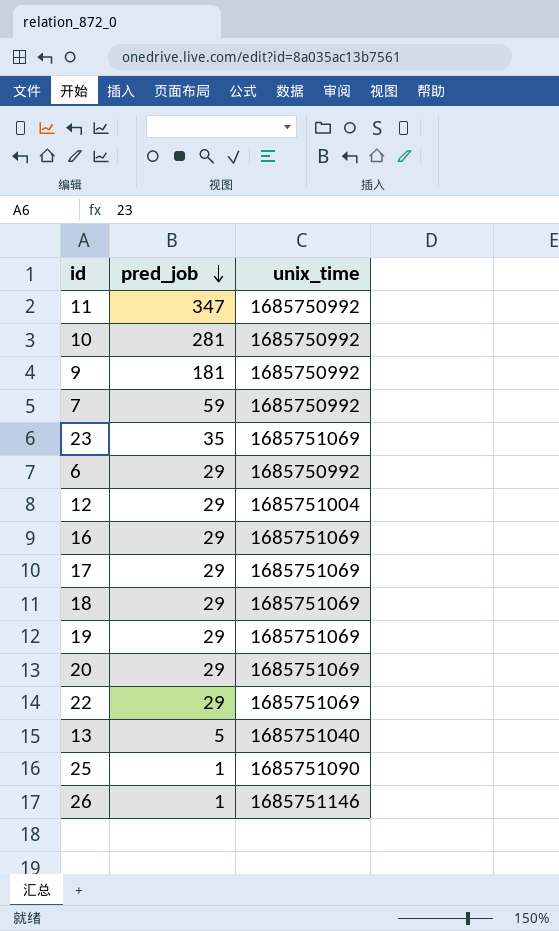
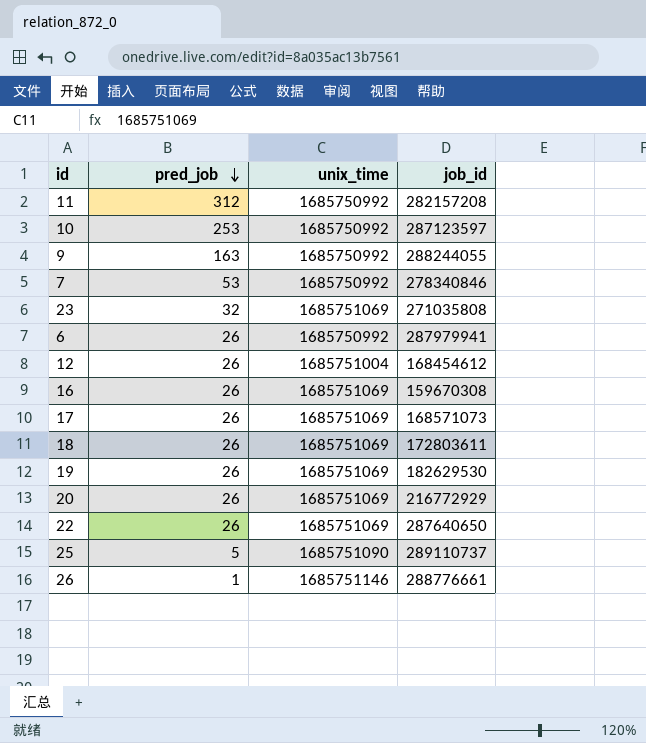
column job_id | position: none -> 4
row 13: 5 | 1685751040 -> none
11 | pred_job: 347 -> 312
10 | pred_job: 281 -> 253
9 | pred_job: 181 -> 163
7 | pred_job: 59 -> 53
23 | pred_job: 35 -> 32
6 | pred_job: 29 -> 26
12 | pred_job: 29 -> 26
16 | pred_job: 29 -> 26
17 | pred_job: 29 -> 26
18 | pred_job: 29 -> 26
19 | pred_job: 29 -> 26
20 | pred_job: 29 -> 26
22 | pred_job: 29 -> 26
25 | pred_job: 1 -> 5

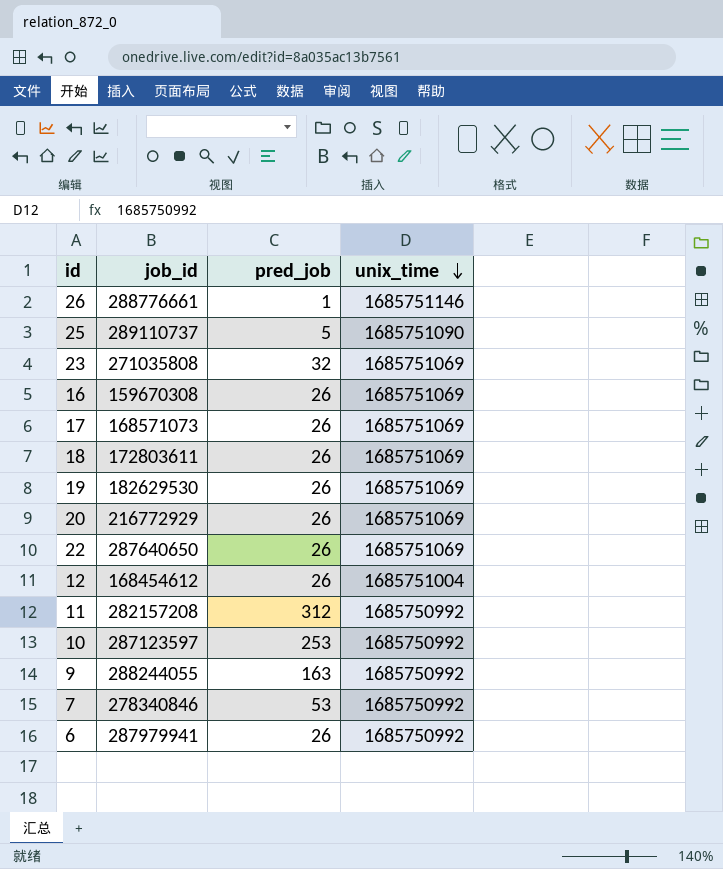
row order: pred_job descending -> unix_time descending
column job_id | position: 4 -> 2

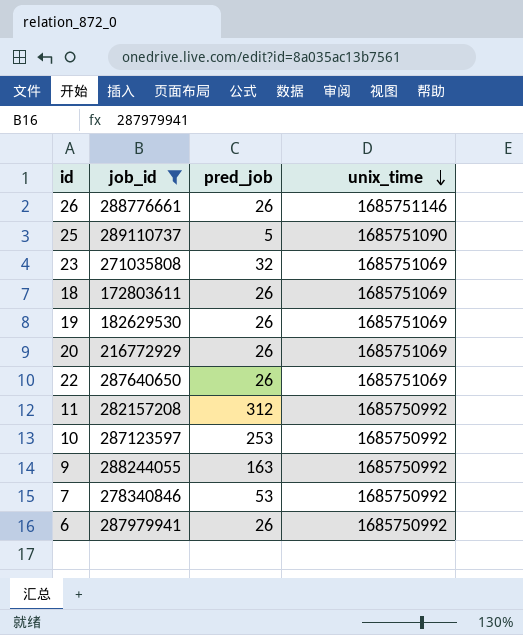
filter: none -> job_id >= 172803611
26 | pred_job: 1 -> 26

